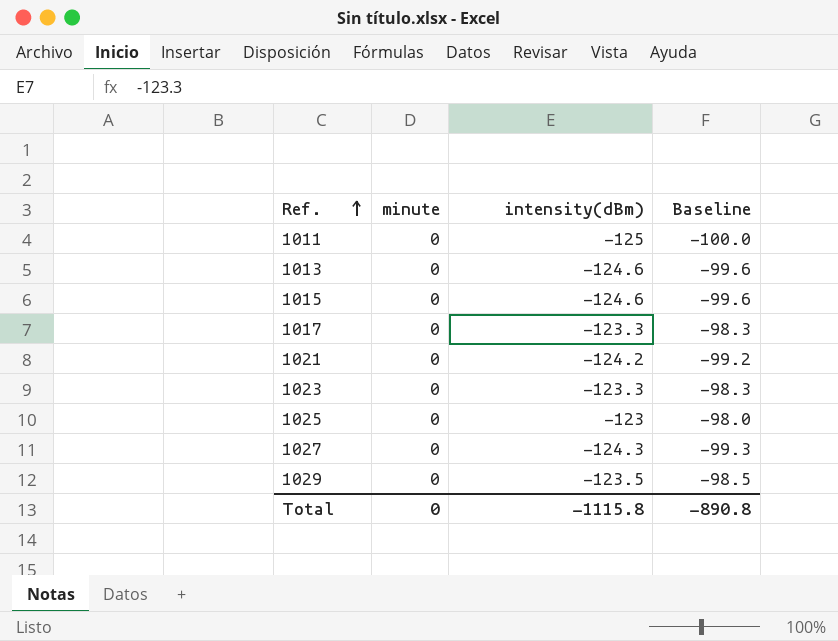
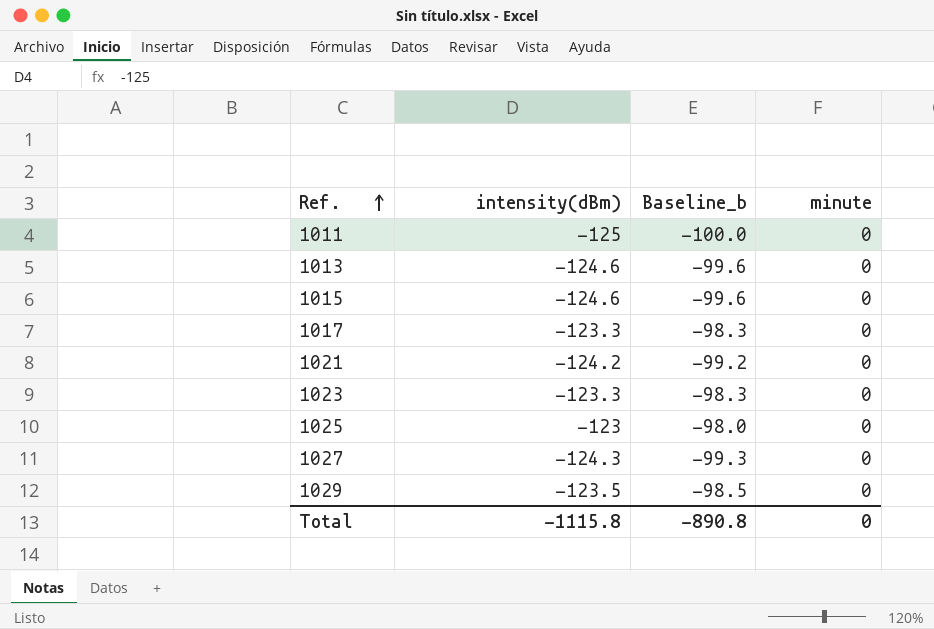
column name: Baseline -> Baseline_b
column minute | position: 2 -> 4

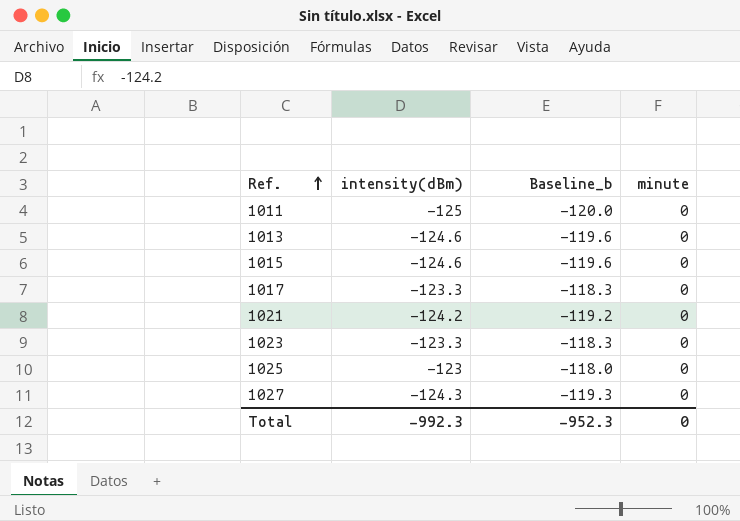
column Baseline_b | formula: [intensity(dBm)] + 25 -> [intensity(dBm)] + 5
row 1029: -123.5 | -98.5 | 0 -> none
Total | intensity(dBm): -1115.8 -> -992.3
Total | Baseline_b: -890.8 -> -952.3

